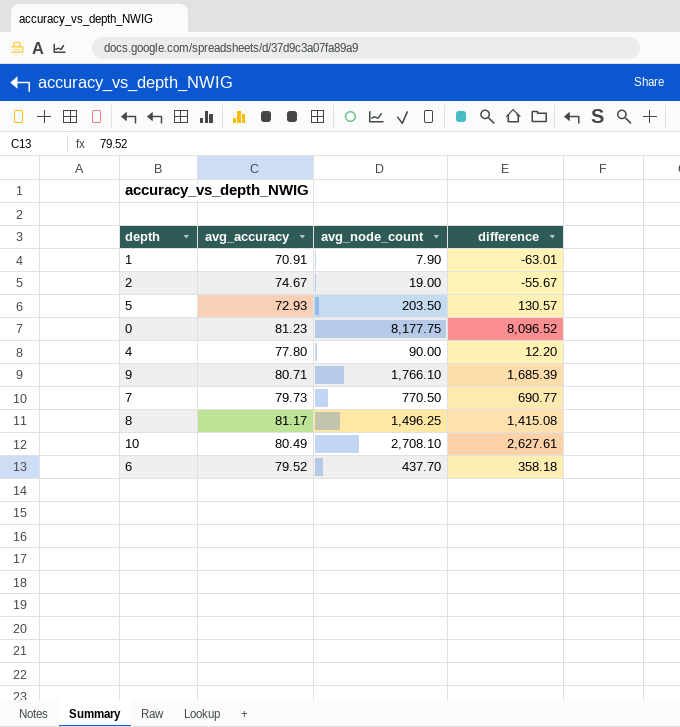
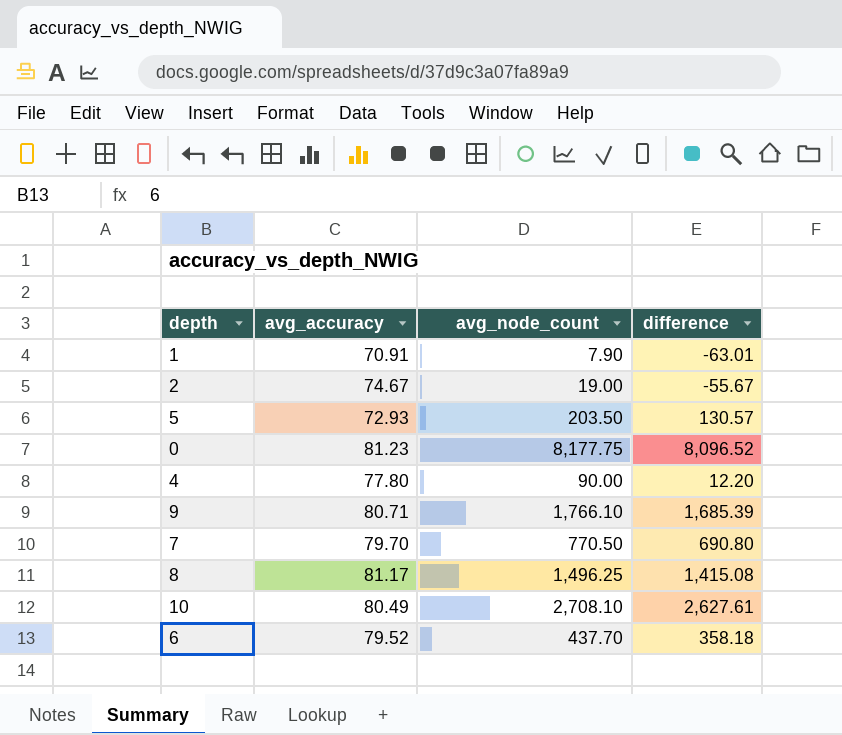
7 | avg_accuracy: 79.73 -> 79.70
7 | difference: 690.77 -> 690.80

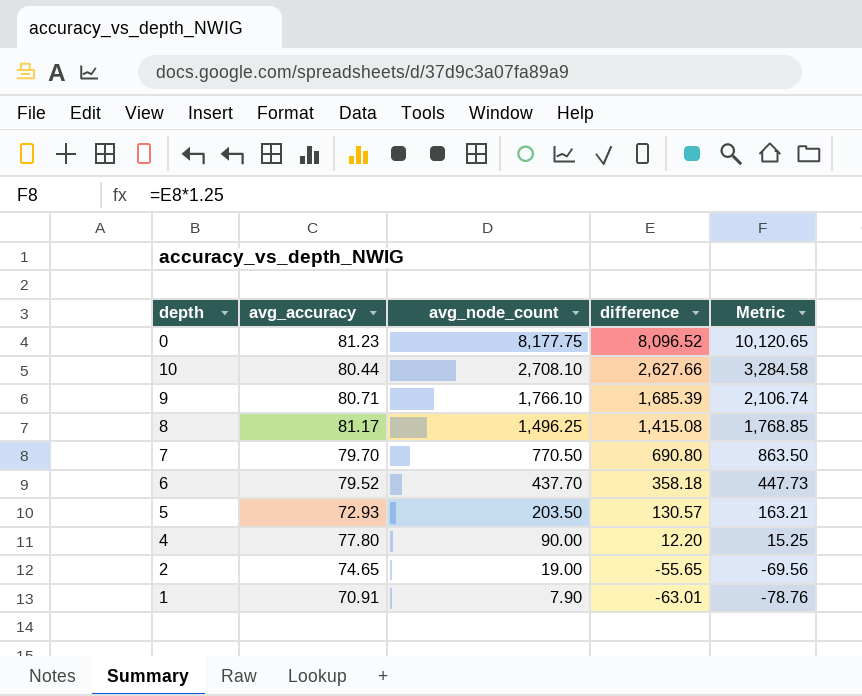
row order: none -> avg_node_count descending
column Metric | formula: none -> [difference] * 1.25
10 | avg_accuracy: 80.49 -> 80.44
10 | difference: 2,627.61 -> 2,627.66
2 | avg_accuracy: 74.67 -> 74.65
2 | difference: -55.67 -> -55.65

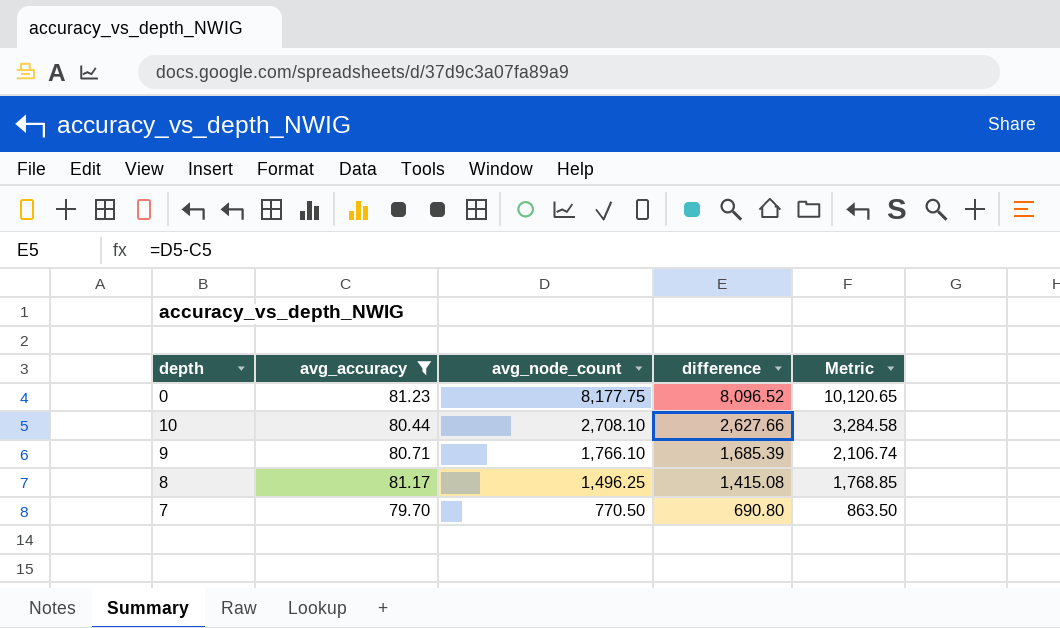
filter: none -> avg_accuracy >= 79.70

